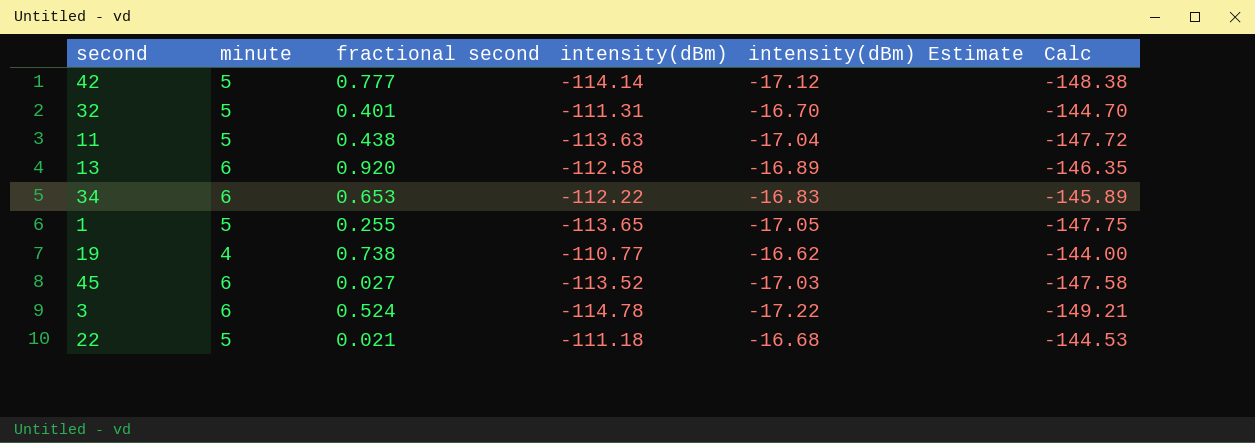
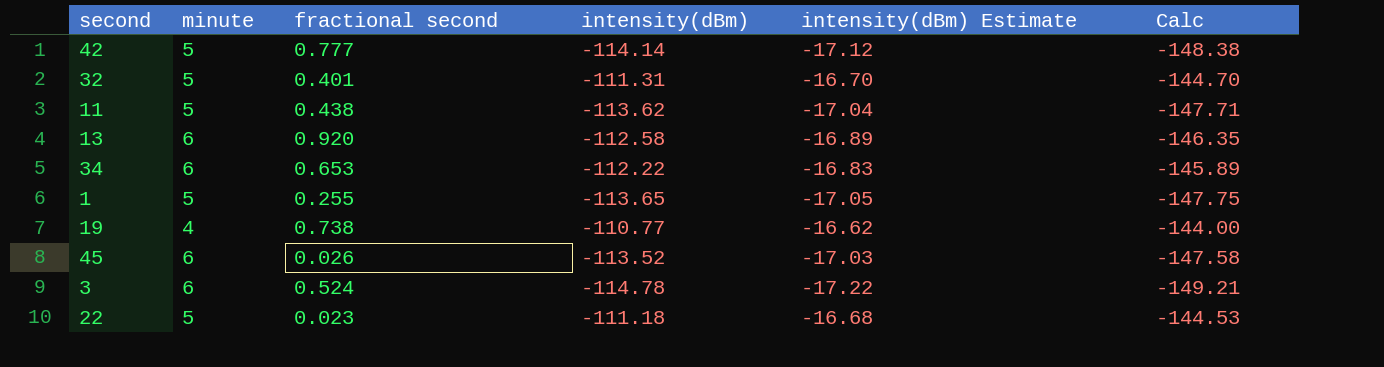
11 | intensity(dBm): -113.63 -> -113.62
11 | Calc: -147.72 -> -147.71
45 | fractional second: 0.027 -> 0.026
22 | fractional second: 0.021 -> 0.023

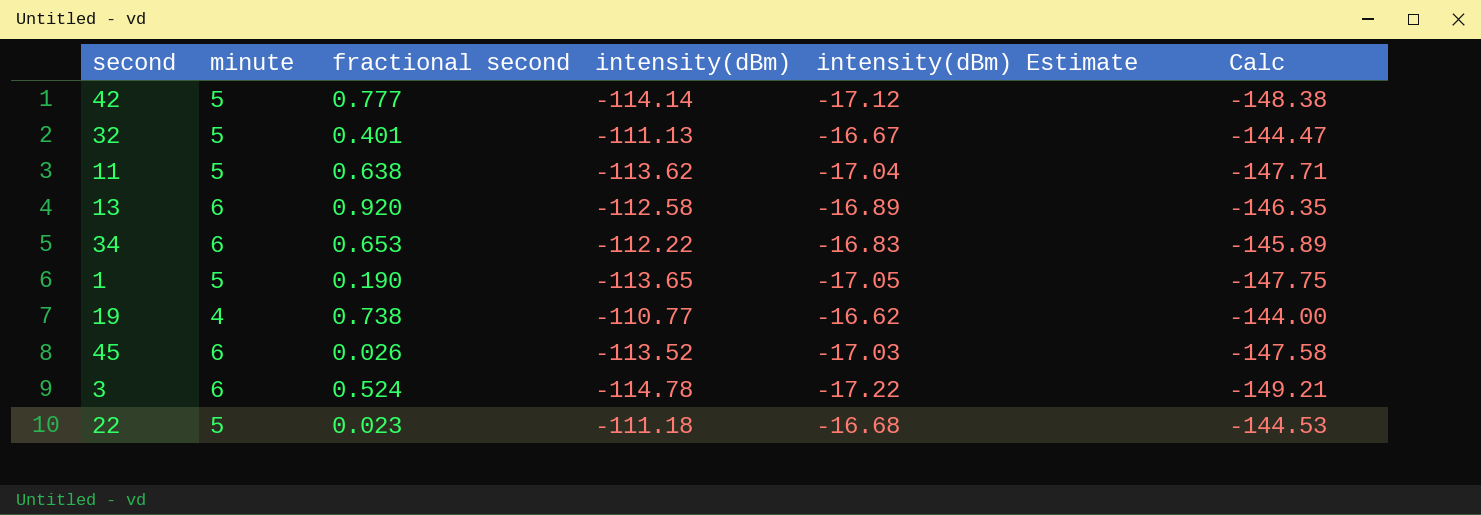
32 | intensity(dBm): -111.31 -> -111.13
32 | intensity(dBm) Estimate: -16.70 -> -16.67
32 | Calc: -144.70 -> -144.47
11 | fractional second: 0.438 -> 0.638
1 | fractional second: 0.255 -> 0.190

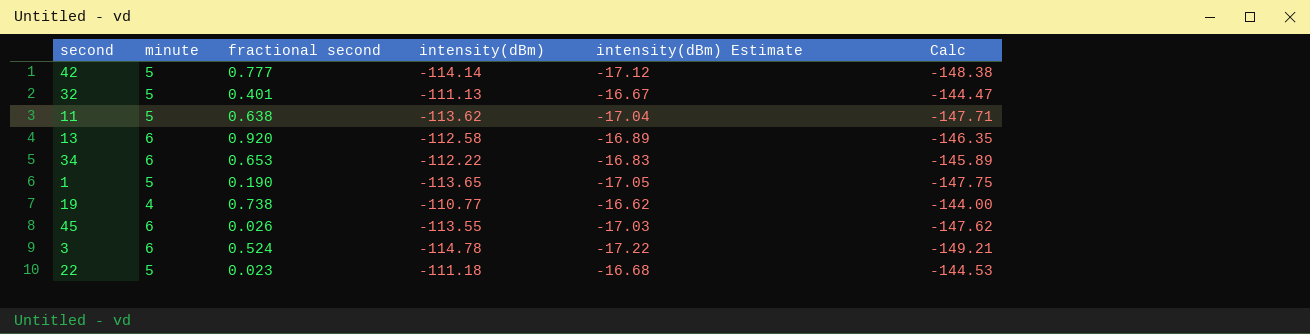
45 | intensity(dBm): -113.52 -> -113.55
45 | Calc: -147.58 -> -147.62

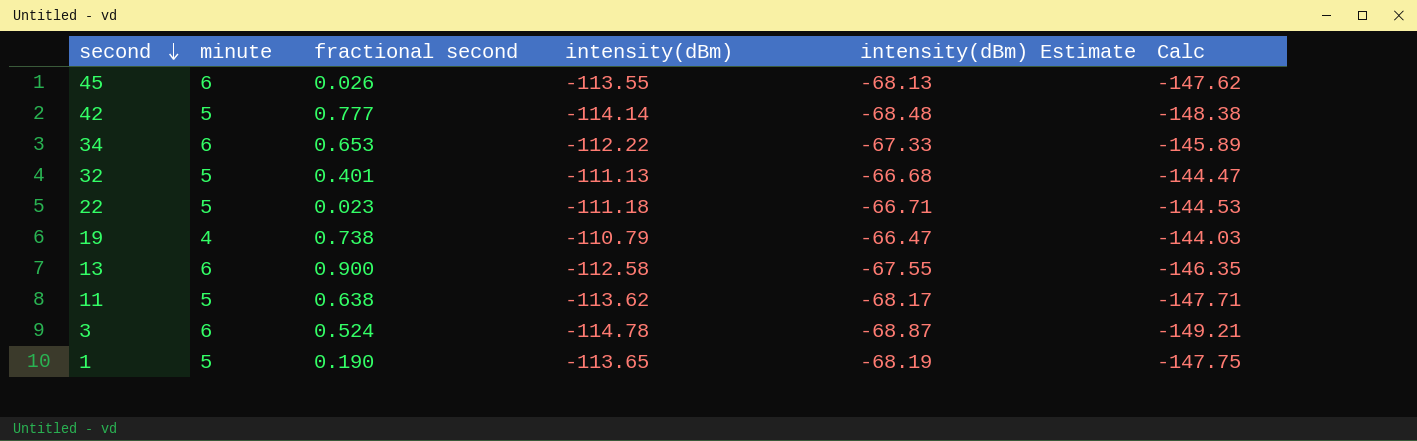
row order: none -> second descending
column intensity(dBm) Estimate | formula: [intensity(dBm)] * 0.15 -> [intensity(dBm)] * 0.6
19 | intensity(dBm): -110.77 -> -110.79
19 | Calc: -144.00 -> -144.03
13 | fractional second: 0.920 -> 0.900

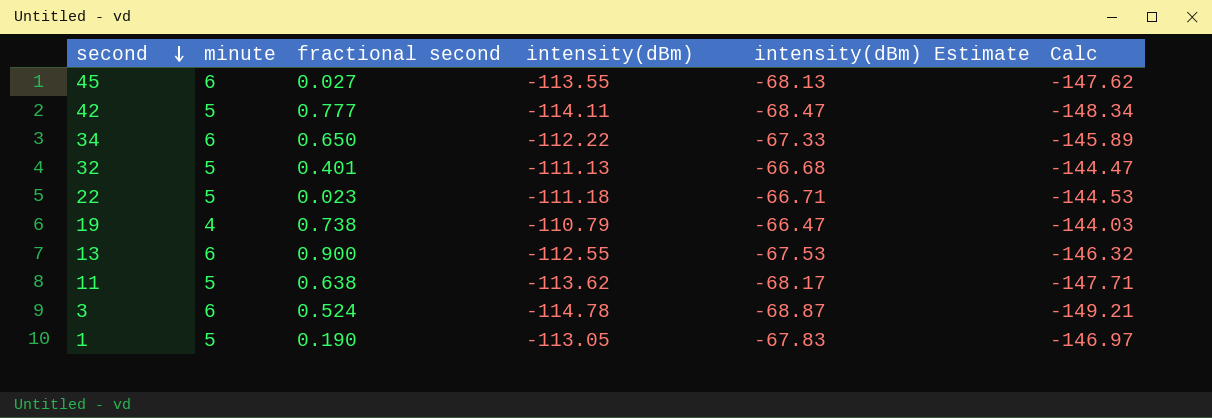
45 | fractional second: 0.026 -> 0.027
42 | intensity(dBm): -114.14 -> -114.11
42 | intensity(dBm) Estimate: -68.48 -> -68.47
42 | Calc: -148.38 -> -148.34
34 | fractional second: 0.653 -> 0.650
13 | intensity(dBm): -112.58 -> -112.55
13 | intensity(dBm) Estimate: -67.55 -> -67.53
13 | Calc: -146.35 -> -146.32
1 | intensity(dBm): -113.65 -> -113.05
1 | intensity(dBm) Estimate: -68.19 -> -67.83
1 | Calc: -147.75 -> -146.97

